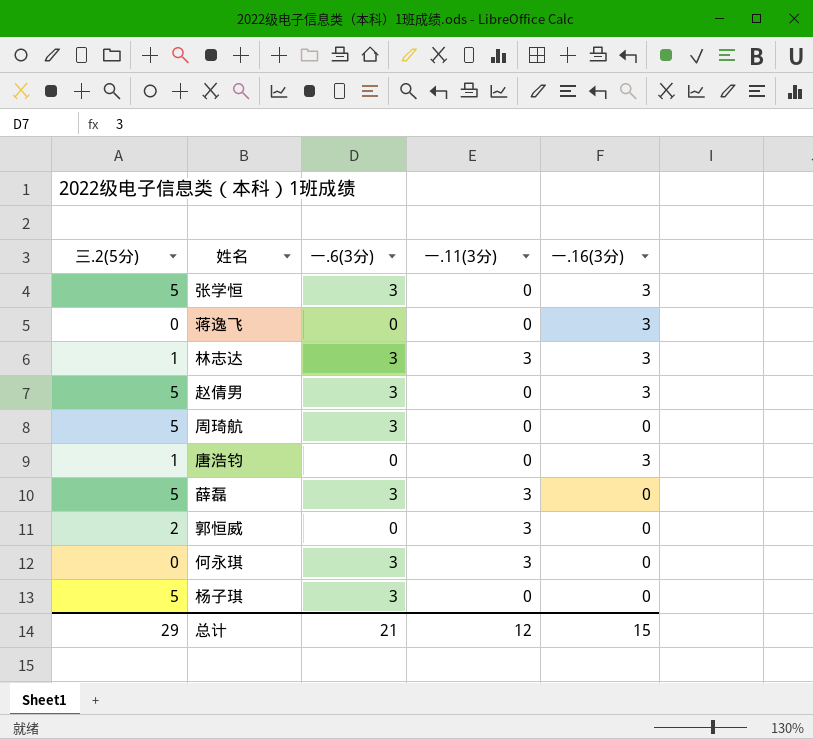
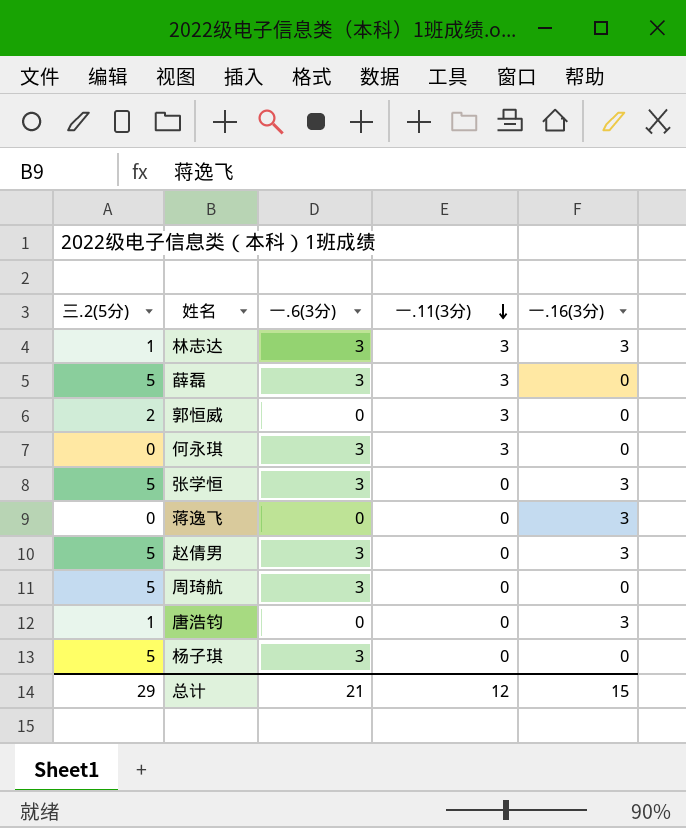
row order: none -> 一.11(3分) descending

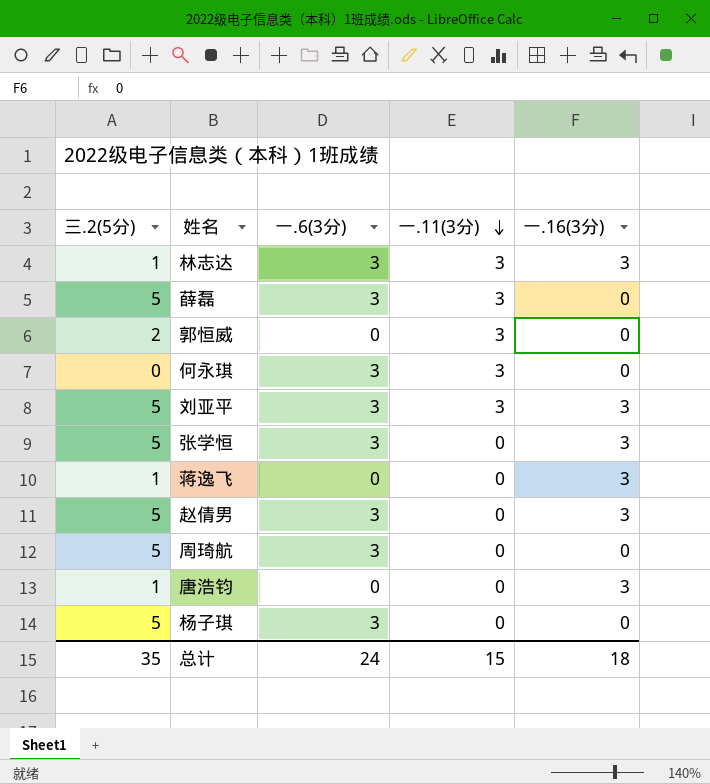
row 刘亚平: none -> 5 | 3 | 3 | 3
蒋逸飞 | 三.2(5分): 0 -> 1
总计 | 三.2(5分): 29 -> 35
总计 | 一.6(3分): 21 -> 24
总计 | 一.11(3分): 12 -> 15
总计 | 一.16(3分): 15 -> 18

